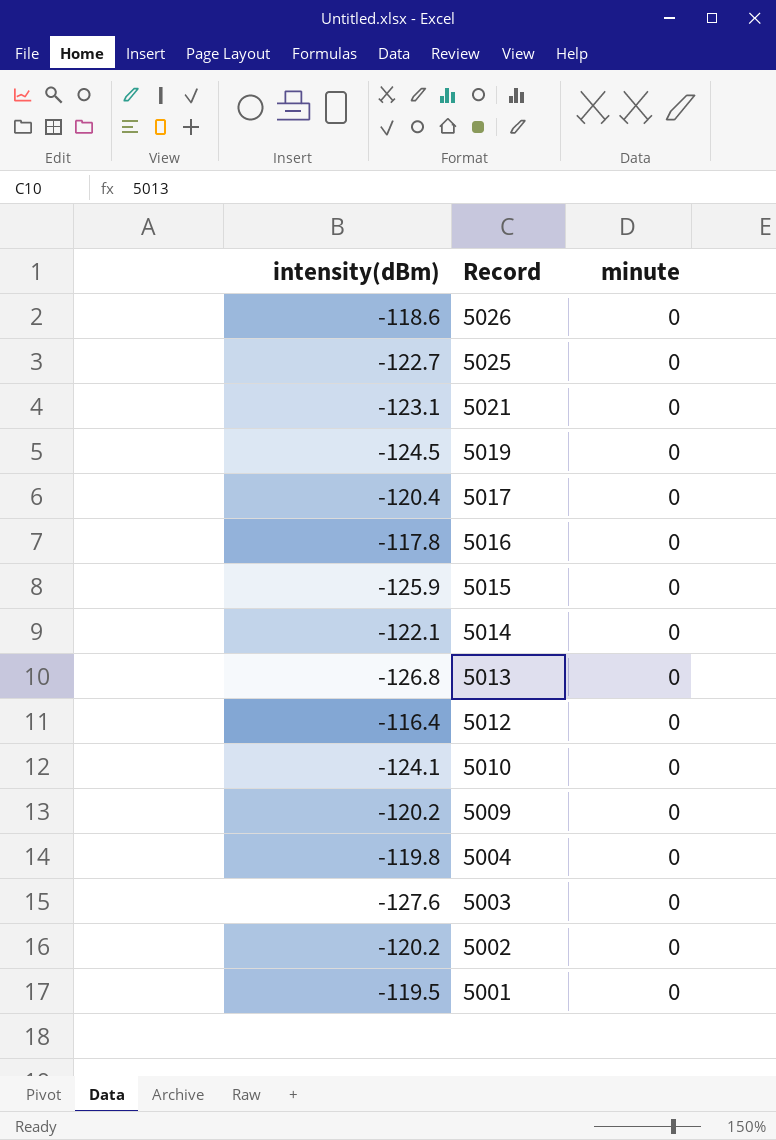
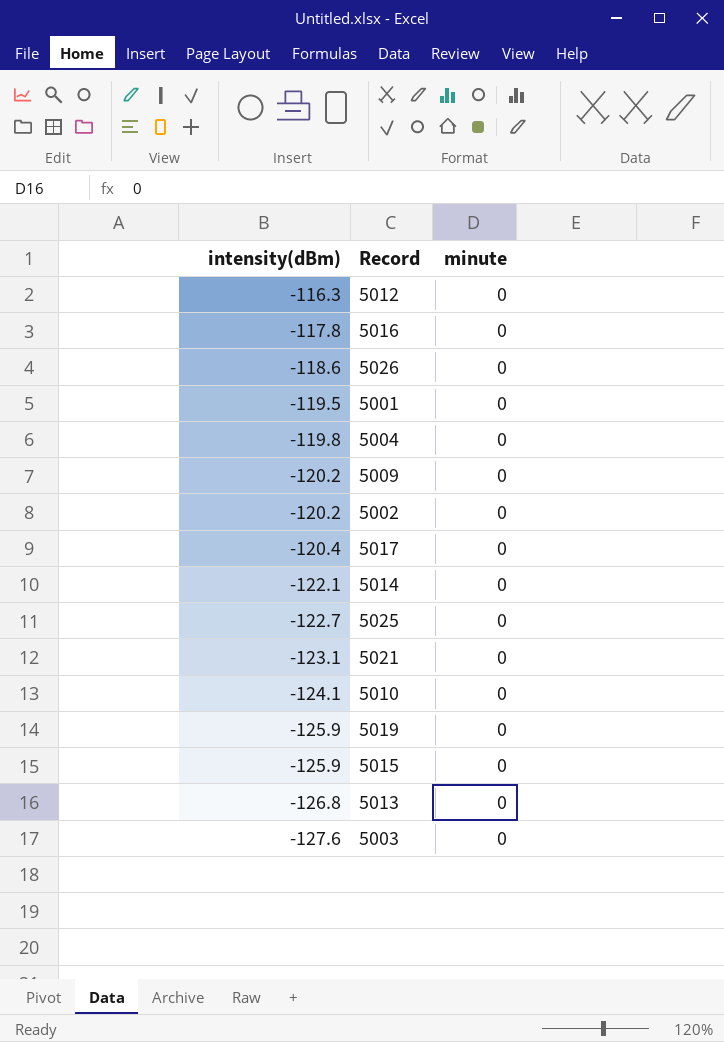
row order: Record descending -> intensity(dBm) descending
5012 | intensity(dBm): -116.4 -> -116.3
5019 | intensity(dBm): -124.5 -> -125.9

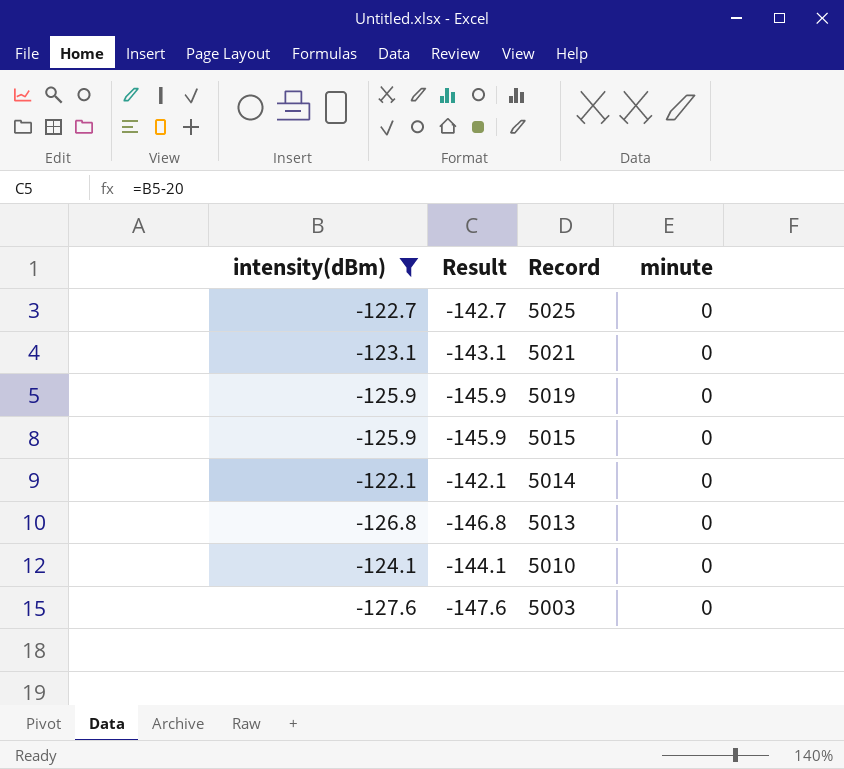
filter: none -> intensity(dBm) <= -122.1
row order: intensity(dBm) descending -> Record descending
column Result | formula: none -> [intensity(dBm)] - 20

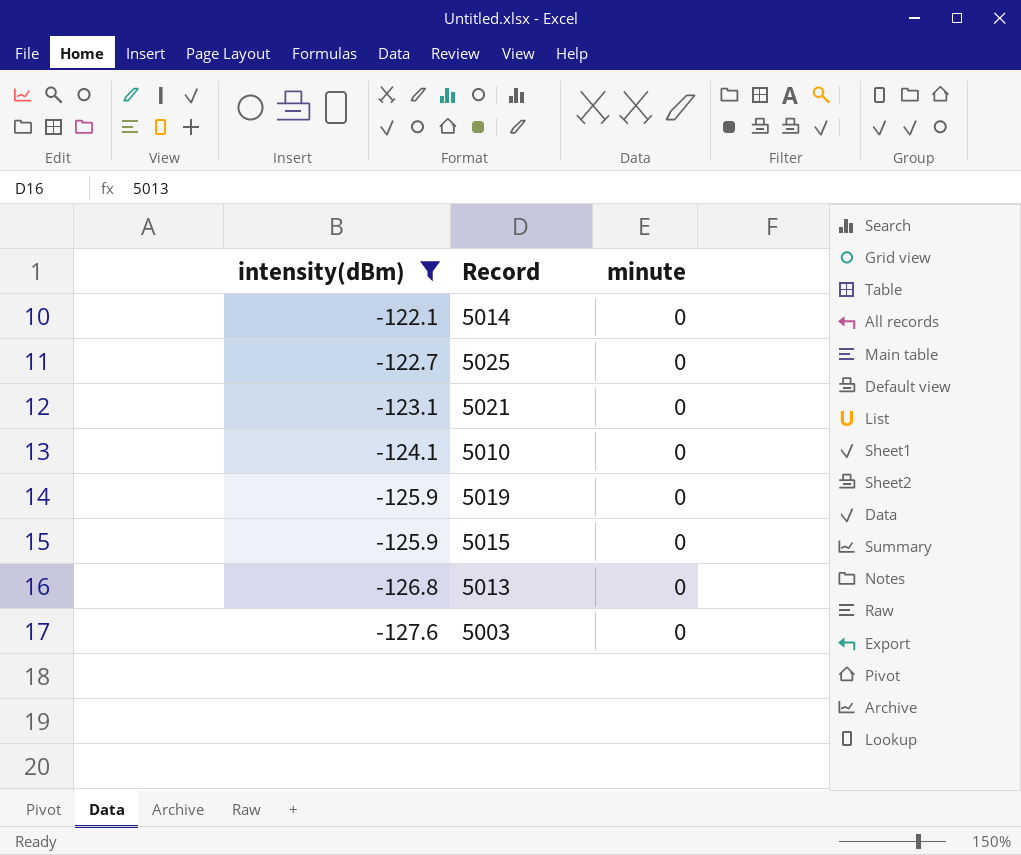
row order: Record descending -> intensity(dBm) descending
column Result | formula: [intensity(dBm)] - 20 -> none

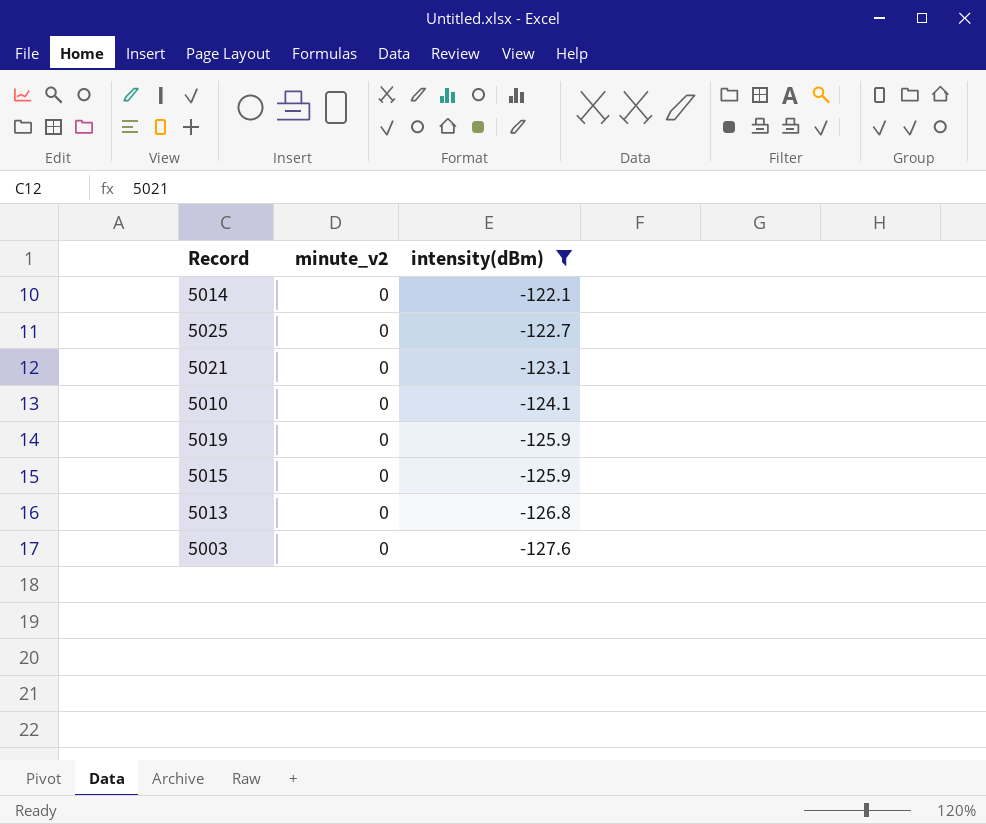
column name: minute -> minute_v2
column intensity(dBm) | position: 1 -> 3

